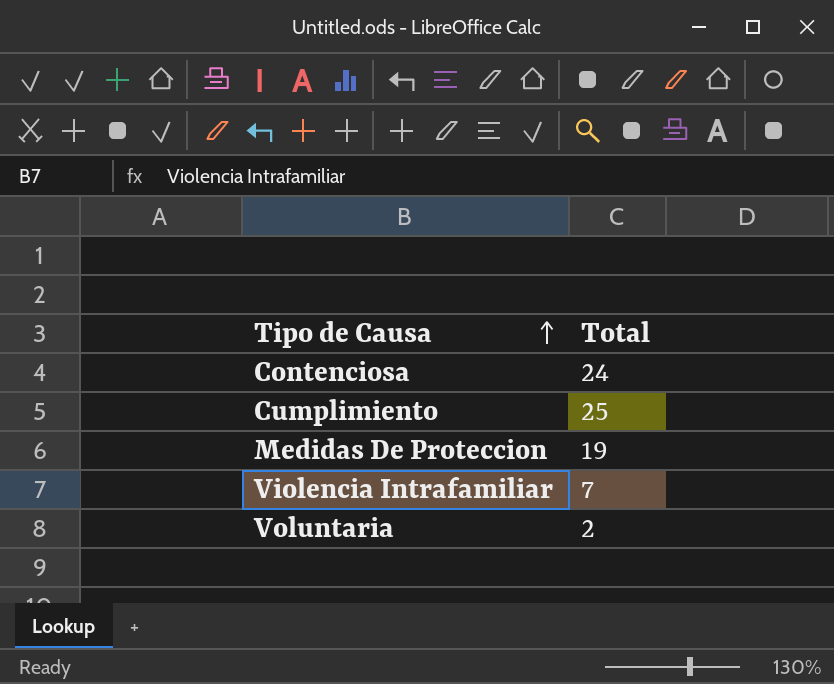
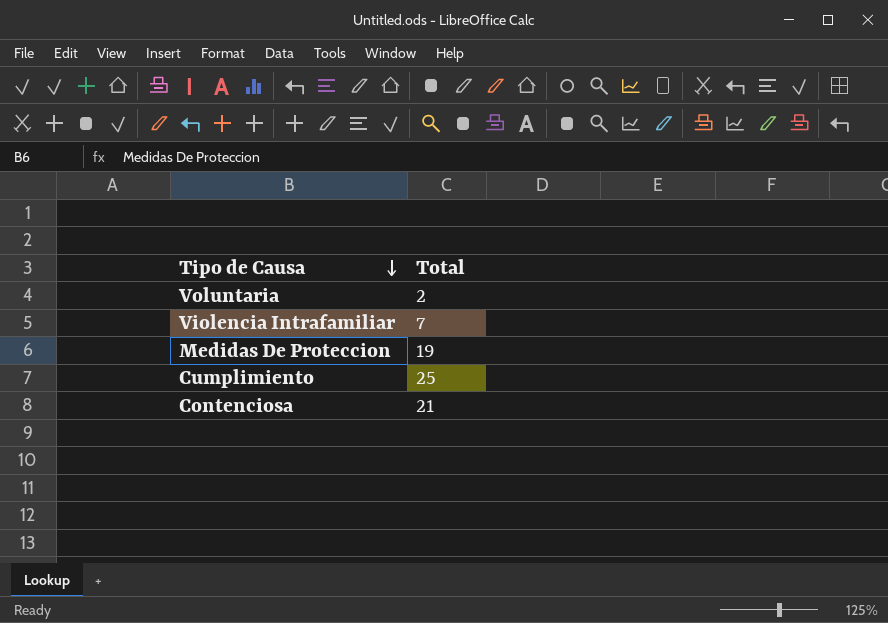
row order: Tipo de Causa ascending -> Tipo de Causa descending
Contenciosa | Total: 24 -> 21

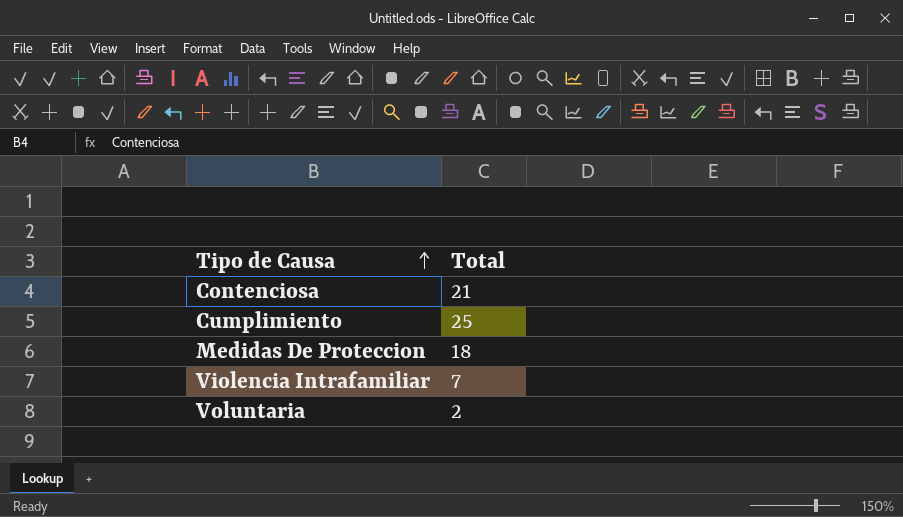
row order: Tipo de Causa descending -> Tipo de Causa ascending
Medidas De Proteccion | Total: 19 -> 18

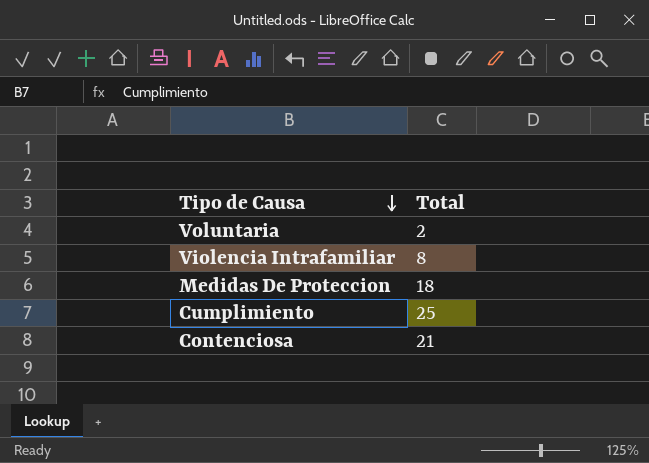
row order: Tipo de Causa ascending -> Tipo de Causa descending
Violencia Intrafamiliar | Total: 7 -> 8

